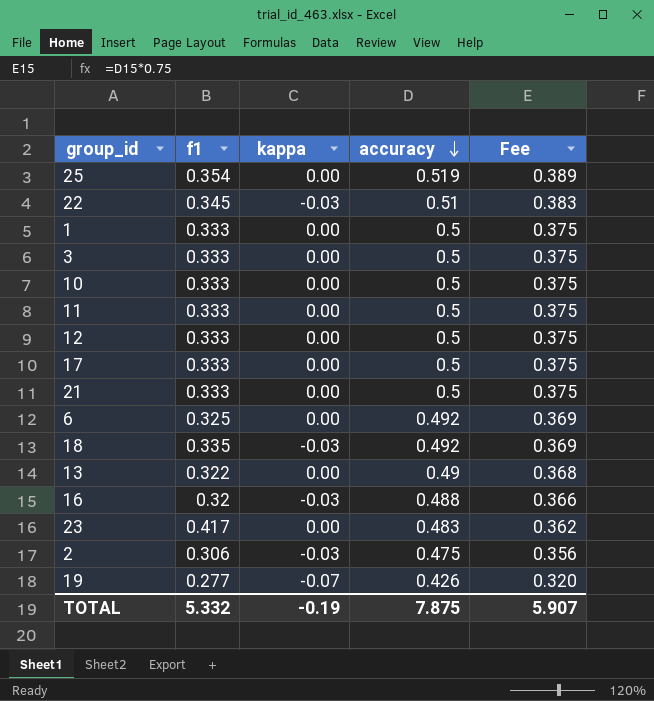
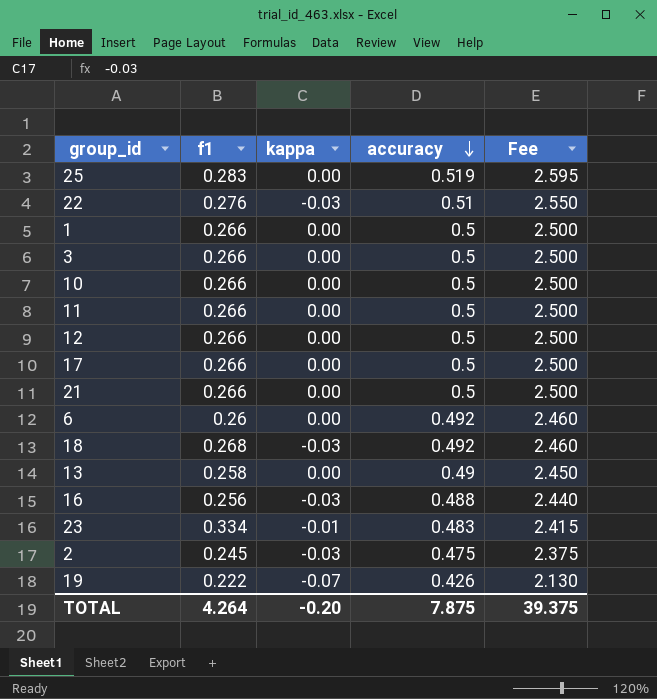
column Fee | formula: [accuracy] * 0.75 -> [accuracy] * 5
25 | f1: 0.354 -> 0.283
22 | f1: 0.345 -> 0.276
1 | f1: 0.333 -> 0.266
3 | f1: 0.333 -> 0.266
10 | f1: 0.333 -> 0.266
11 | f1: 0.333 -> 0.266
12 | f1: 0.333 -> 0.266
17 | f1: 0.333 -> 0.266
21 | f1: 0.333 -> 0.266
6 | f1: 0.325 -> 0.26
18 | f1: 0.335 -> 0.268
13 | f1: 0.322 -> 0.258
16 | f1: 0.32 -> 0.256
23 | f1: 0.417 -> 0.334
23 | kappa: 0.00 -> -0.01
2 | f1: 0.306 -> 0.245
19 | f1: 0.277 -> 0.222
TOTAL | f1: 5.332 -> 4.264
TOTAL | kappa: -0.19 -> -0.20
TOTAL | Fee: 5.907 -> 39.375

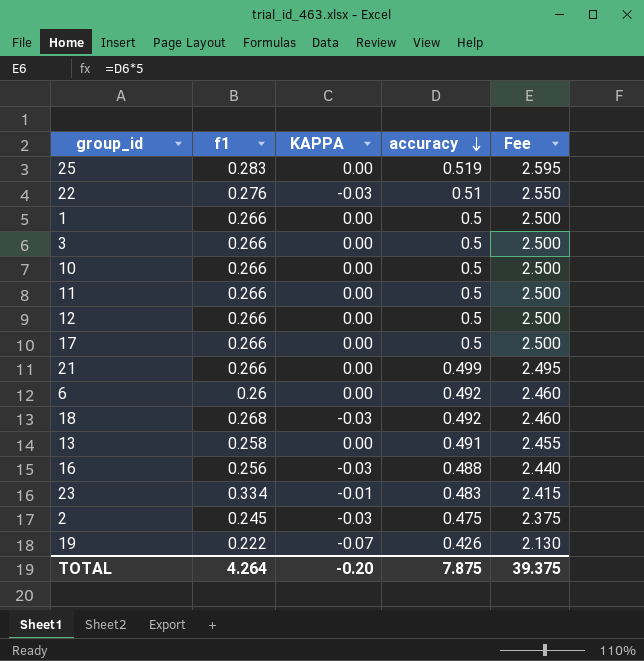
column name: kappa -> KAPPA
21 | accuracy: 0.5 -> 0.499
21 | Fee: 2.500 -> 2.495
13 | accuracy: 0.49 -> 0.491
13 | Fee: 2.450 -> 2.455

